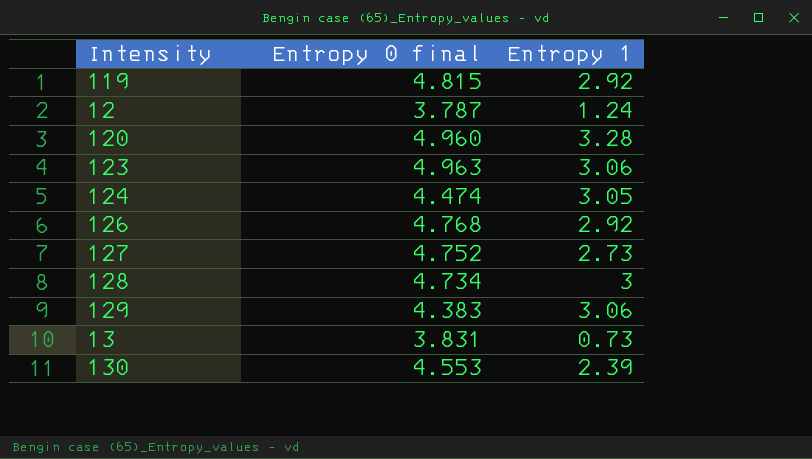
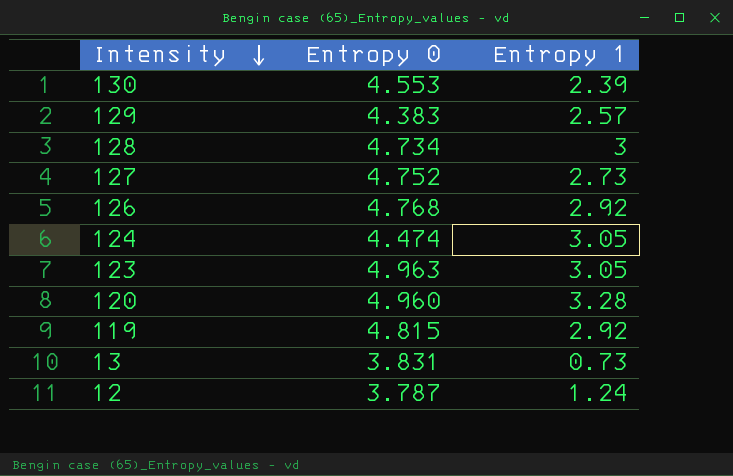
row order: none -> Intensity descending
column name: Entropy 0 final -> Entropy 0
129 | Entropy 1: 3.06 -> 2.57
123 | Entropy 1: 3.06 -> 3.05

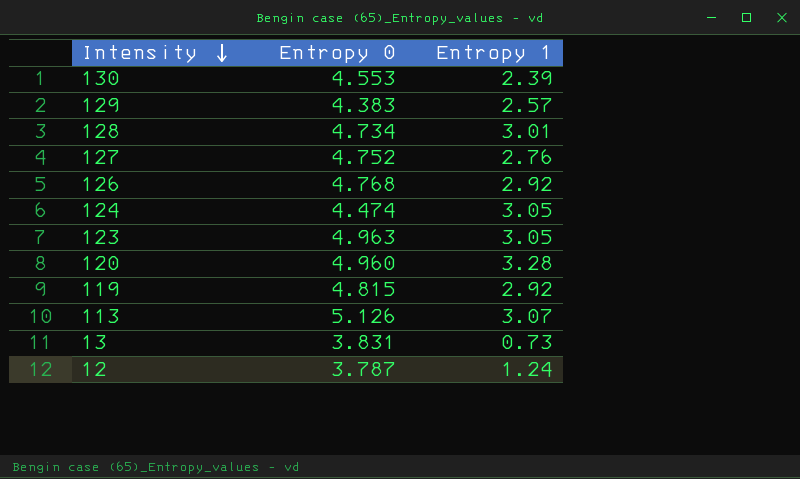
128 | Entropy 1: 3 -> 3.01
127 | Entropy 1: 2.73 -> 2.76
row 113: none -> 5.126 | 3.07

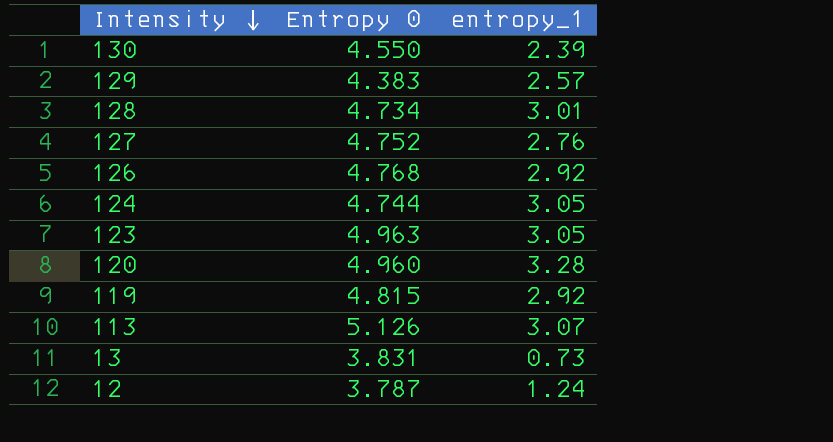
column name: Entropy 1 -> entropy_1
130 | Entropy 0: 4.553 -> 4.550
124 | Entropy 0: 4.474 -> 4.744

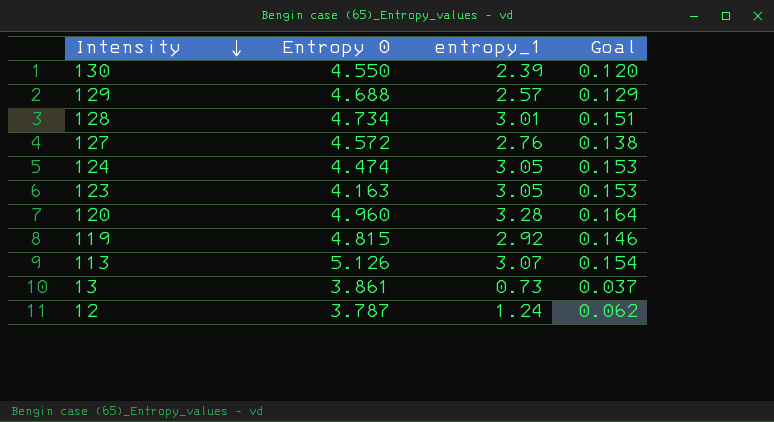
column Goal | formula: none -> [entropy_1] * 0.05
row 126: 4.768 | 2.92 -> none
129 | Entropy 0: 4.383 -> 4.688
127 | Entropy 0: 4.752 -> 4.572
124 | Entropy 0: 4.744 -> 4.474
123 | Entropy 0: 4.963 -> 4.163
13 | Entropy 0: 3.831 -> 3.861

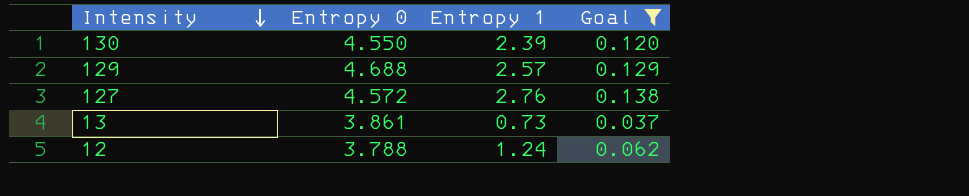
filter: none -> Goal <= 0.138
column name: entropy_1 -> Entropy 1
12 | Entropy 0: 3.787 -> 3.788

